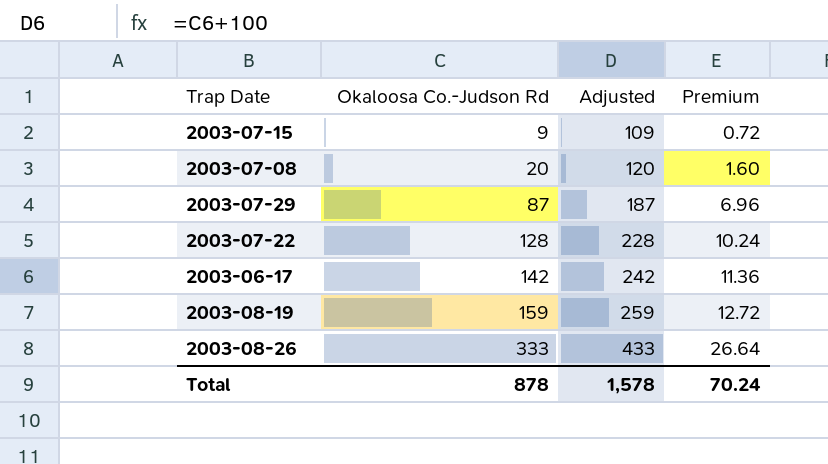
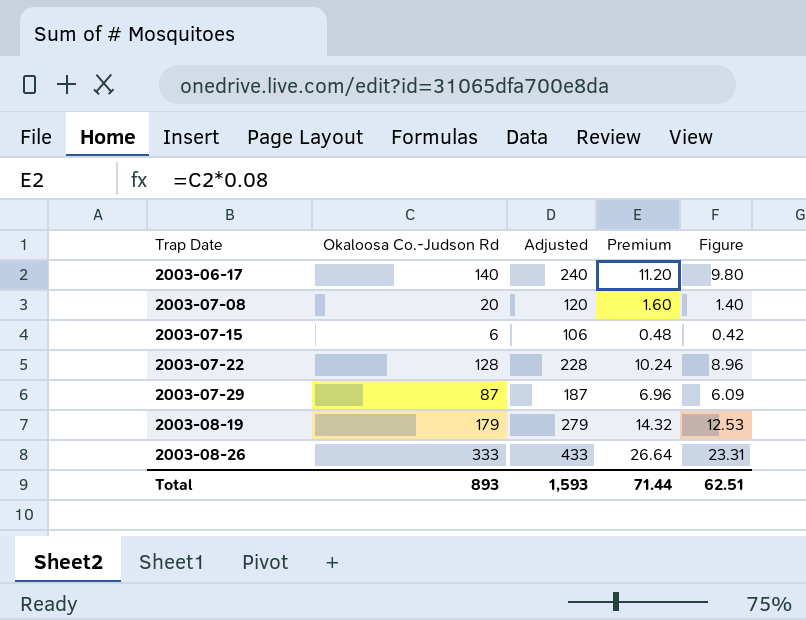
row order: Okaloosa Co.-Judson Rd ascending -> Trap Date ascending
column Figure | formula: none -> [Okaloosa Co.-Judson Rd] * 0.07
2003-06-17 | Okaloosa Co.-Judson Rd: 142 -> 140
2003-06-17 | Adjusted: 242 -> 240
2003-06-17 | Premium: 11.36 -> 11.20
2003-07-15 | Okaloosa Co.-Judson Rd: 9 -> 6
2003-07-15 | Adjusted: 109 -> 106
2003-07-15 | Premium: 0.72 -> 0.48
2003-08-19 | Okaloosa Co.-Judson Rd: 159 -> 179
2003-08-19 | Adjusted: 259 -> 279
2003-08-19 | Premium: 12.72 -> 14.32
Total | Okaloosa Co.-Judson Rd: 878 -> 893
Total | Adjusted: 1,578 -> 1,593
Total | Premium: 70.24 -> 71.44

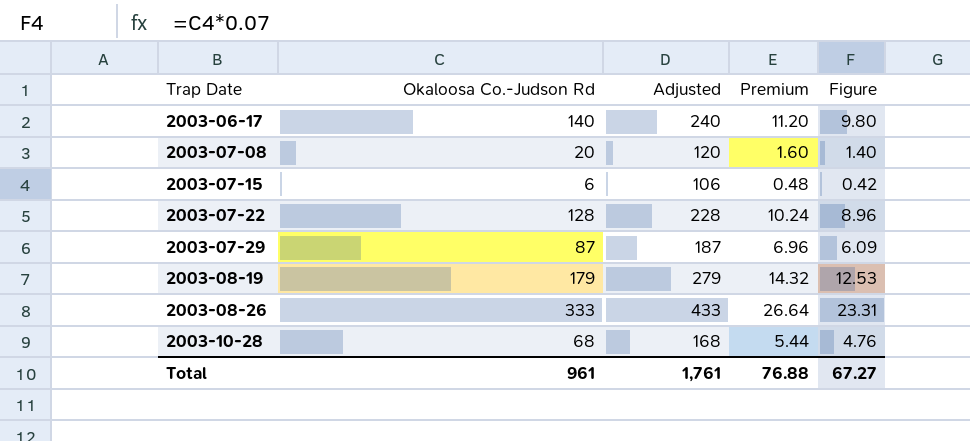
row 2003-10-28: none -> 68 | 168 | 5.44 | 4.76
Total | Okaloosa Co.-Judson Rd: 893 -> 961
Total | Adjusted: 1,593 -> 1,761
Total | Premium: 71.44 -> 76.88
Total | Figure: 62.51 -> 67.27

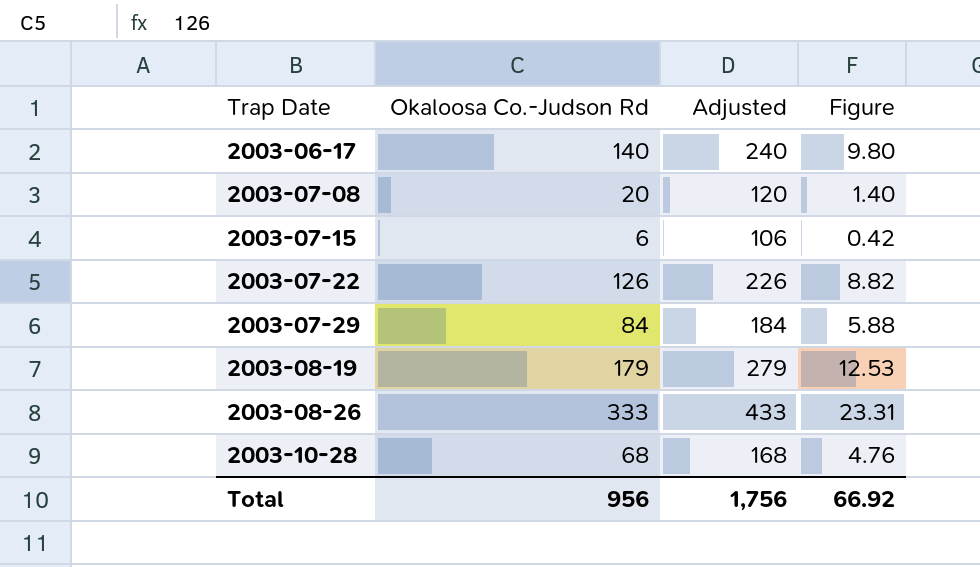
column Premium | formula: [Okaloosa Co.-Judson Rd] * 0.08 -> none
2003-07-22 | Okaloosa Co.-Judson Rd: 128 -> 126
2003-07-22 | Adjusted: 228 -> 226
2003-07-22 | Figure: 8.96 -> 8.82
2003-07-29 | Okaloosa Co.-Judson Rd: 87 -> 84
2003-07-29 | Adjusted: 187 -> 184
2003-07-29 | Figure: 6.09 -> 5.88
Total | Okaloosa Co.-Judson Rd: 961 -> 956
Total | Adjusted: 1,761 -> 1,756
Total | Figure: 67.27 -> 66.92

